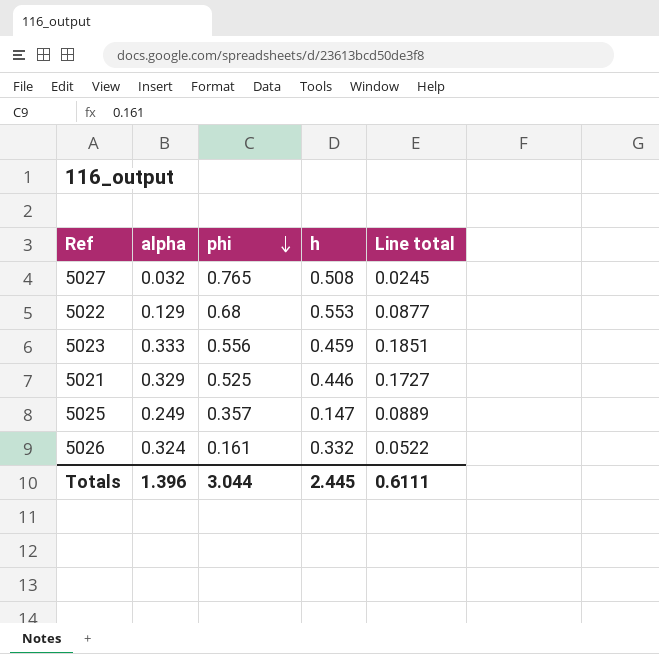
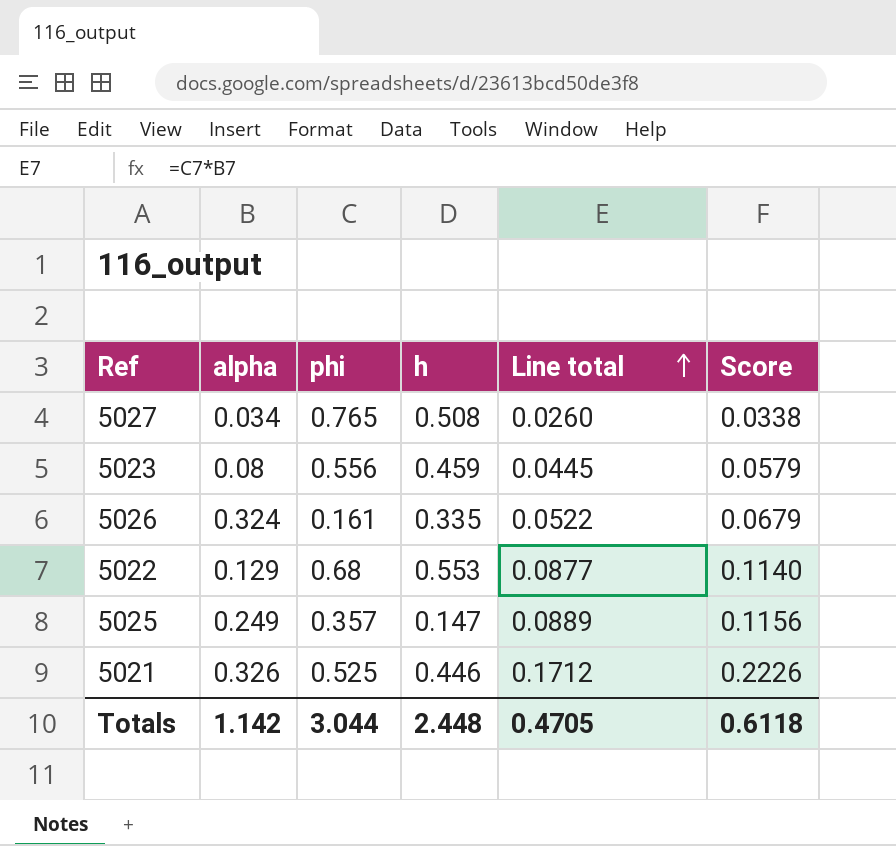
row order: phi descending -> Line total ascending
column Score | formula: none -> [Line total] * 1.3
5027 | alpha: 0.032 -> 0.034
5027 | Line total: 0.0245 -> 0.0260
5023 | alpha: 0.333 -> 0.08
5023 | Line total: 0.1851 -> 0.0445
5026 | h: 0.332 -> 0.335
5021 | alpha: 0.329 -> 0.326
5021 | Line total: 0.1727 -> 0.1712
Totals | alpha: 1.396 -> 1.142
Totals | h: 2.445 -> 2.448
Totals | Line total: 0.6111 -> 0.4705

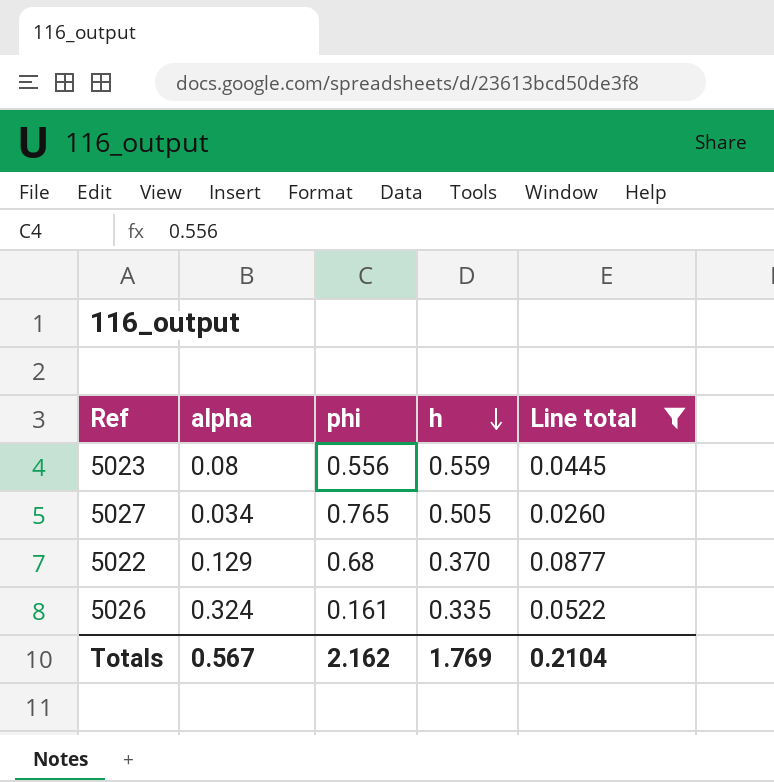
filter: none -> Line total <= 0.0877
row order: Line total ascending -> h descending
column Score | formula: [Line total] * 1.3 -> none
5023 | h: 0.459 -> 0.559
5027 | h: 0.508 -> 0.505
5022 | h: 0.553 -> 0.370
Totals | alpha: 1.142 -> 0.567
Totals | phi: 3.044 -> 2.162
Totals | h: 2.448 -> 1.769
Totals | Line total: 0.4705 -> 0.2104

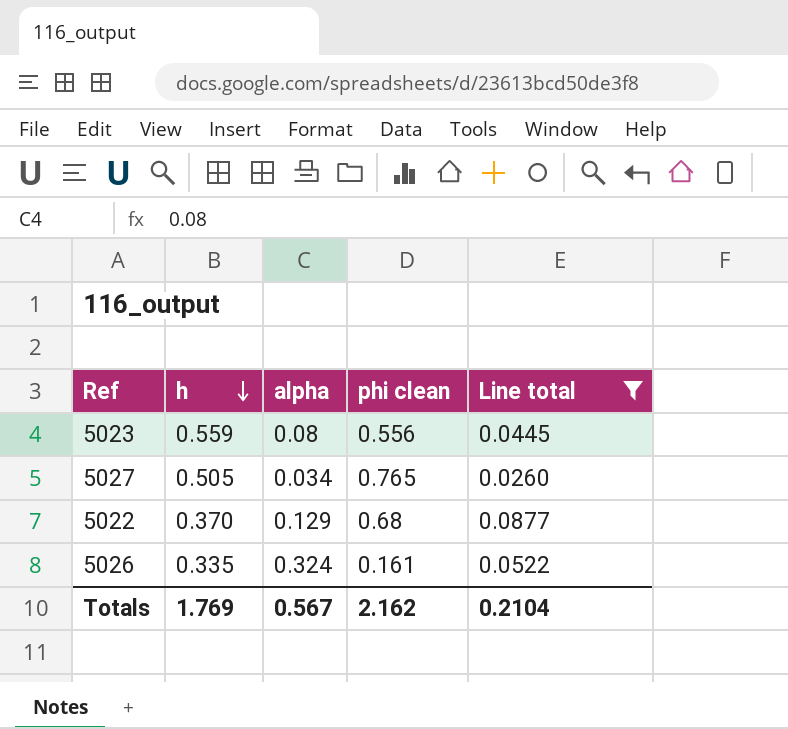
column h | position: 4 -> 2
column name: phi -> phi clean

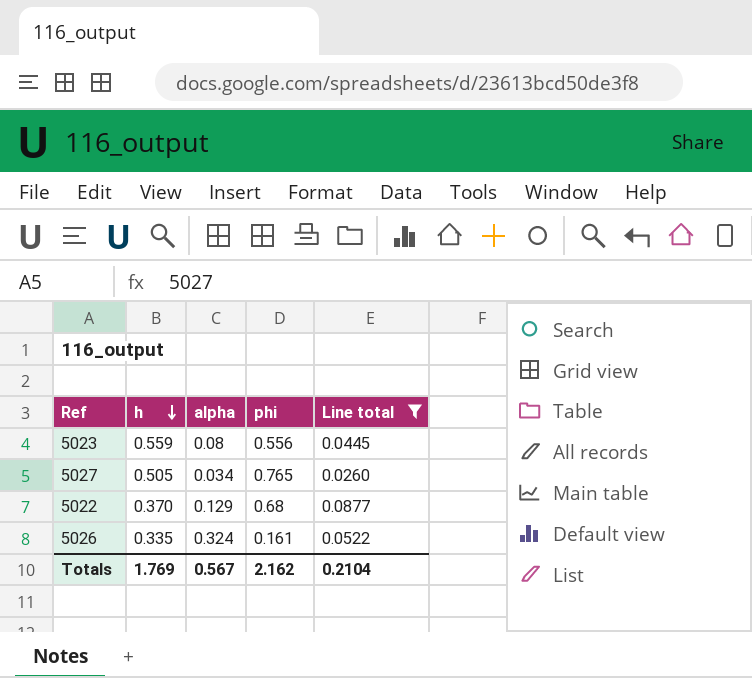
column name: phi clean -> phi

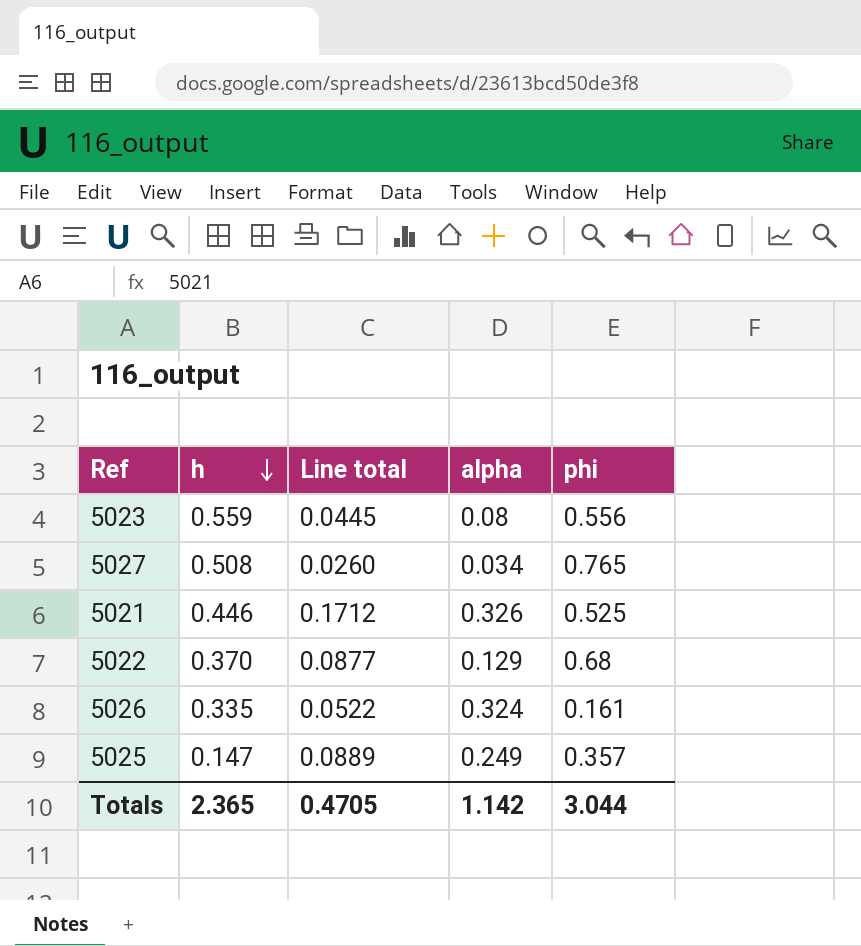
filter: Line total <= 0.0877 -> none
column Line total | position: 5 -> 3
5027 | h: 0.505 -> 0.508
Totals | h: 1.769 -> 2.365
Totals | Line total: 0.2104 -> 0.4705
Totals | alpha: 0.567 -> 1.142
Totals | phi: 2.162 -> 3.044

